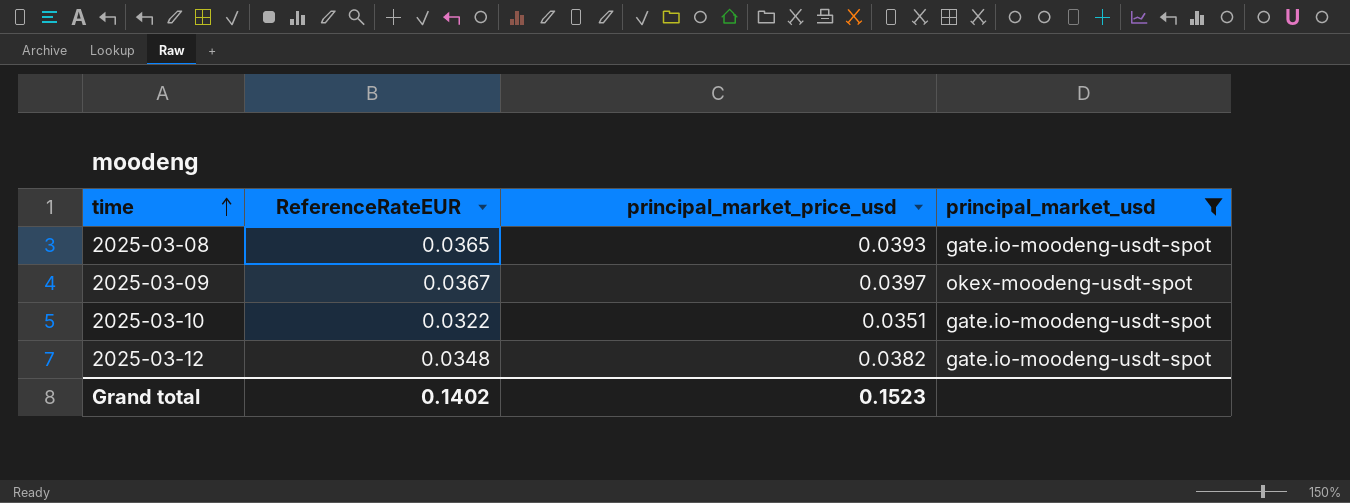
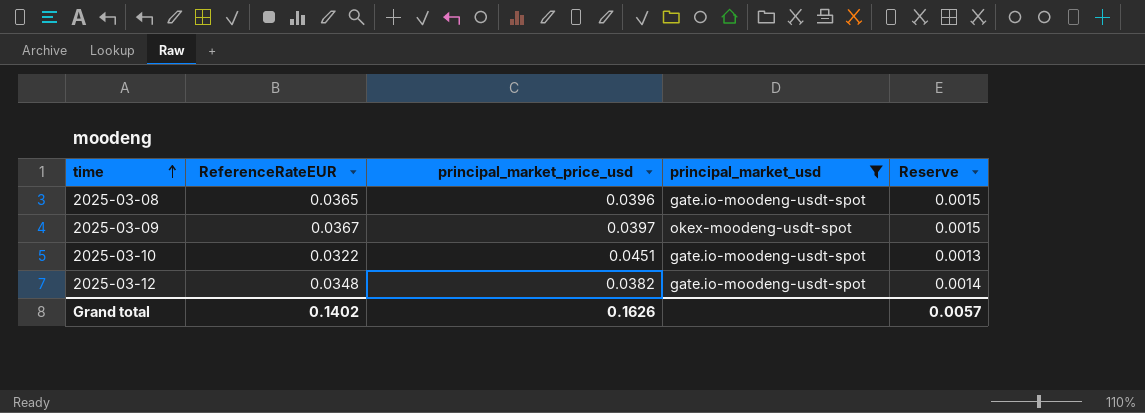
column Reserve | formula: none -> [ReferenceRateEUR] * 0.04
2025-03-08 | principal_market_price_usd: 0.0393 -> 0.0396
2025-03-10 | principal_market_price_usd: 0.0351 -> 0.0451
Grand total | principal_market_price_usd: 0.1523 -> 0.1626

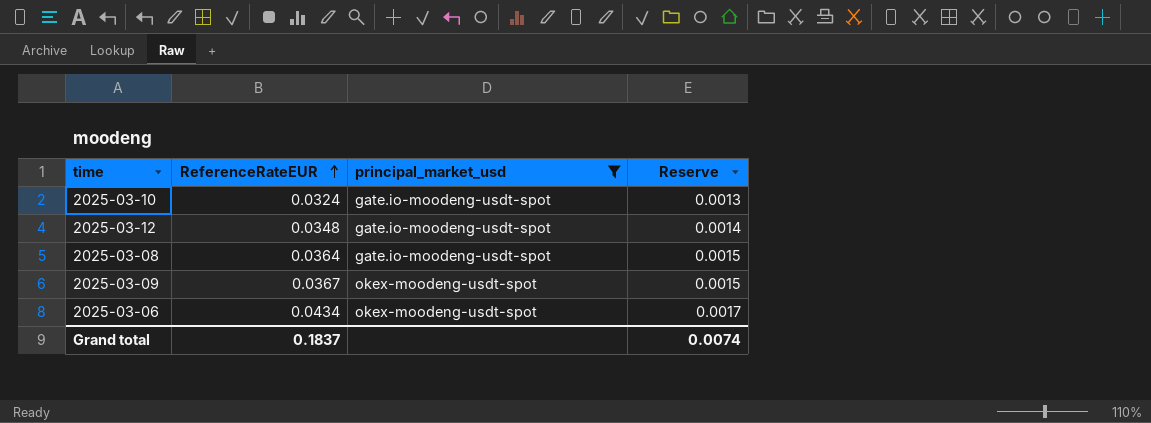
row order: time ascending -> ReferenceRateEUR ascending
column principal_market_price_usd | position: 3 -> none
2025-03-10 | ReferenceRateEUR: 0.0322 -> 0.0324
2025-03-08 | ReferenceRateEUR: 0.0365 -> 0.0364
row 2025-03-06: none -> 0.0434 | okex-moodeng-usdt-spot | 0.0017
Grand total | ReferenceRateEUR: 0.1402 -> 0.1837
Grand total | Reserve: 0.0057 -> 0.0074

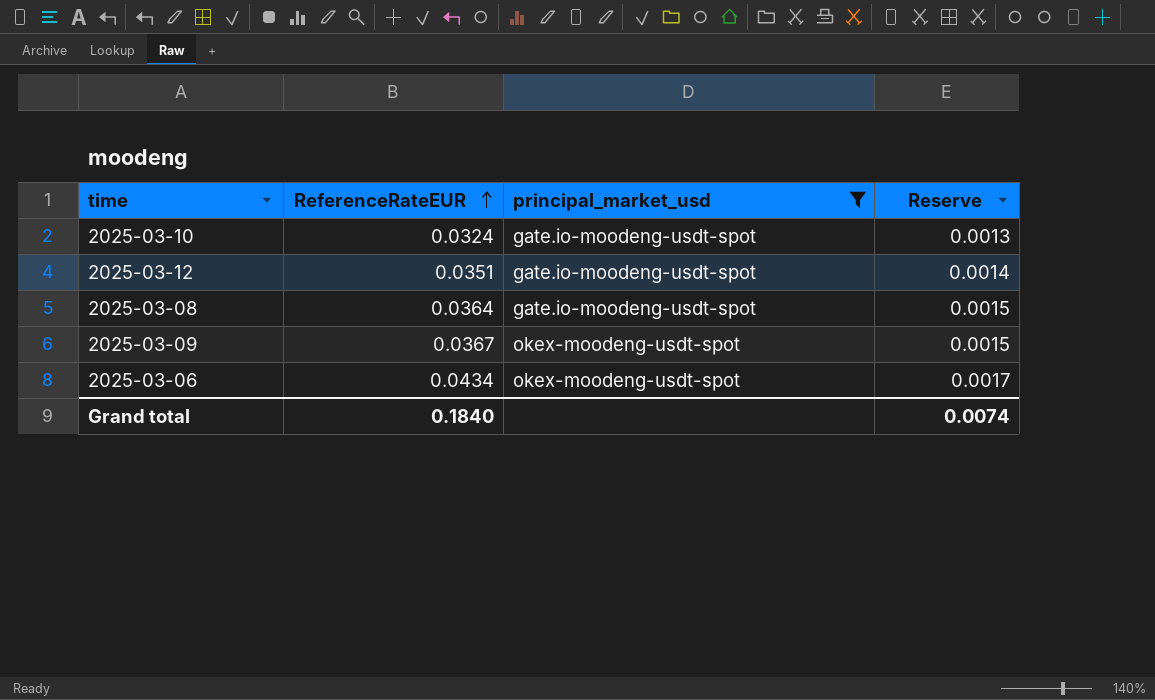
2025-03-12 | ReferenceRateEUR: 0.0348 -> 0.0351
Grand total | ReferenceRateEUR: 0.1837 -> 0.1840

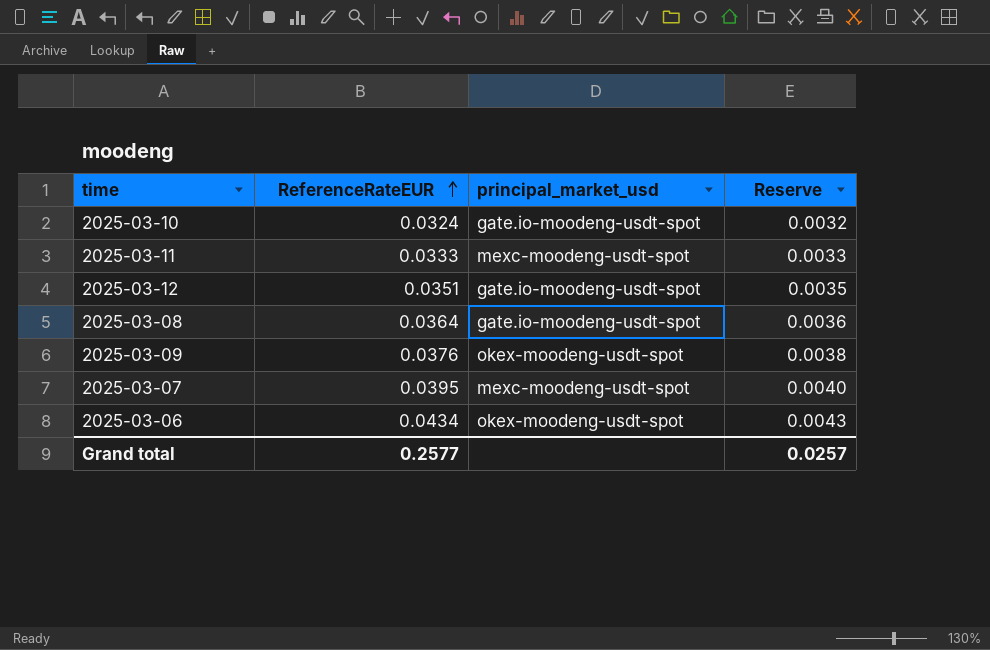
filter: principal_market_usd != mexc-moodeng-usdt-spot -> none
column Reserve | formula: [ReferenceRateEUR] * 0.04 -> [ReferenceRateEUR] * 0.1
2025-03-09 | ReferenceRateEUR: 0.0367 -> 0.0376
Grand total | ReferenceRateEUR: 0.1840 -> 0.2577
Grand total | Reserve: 0.0074 -> 0.0257

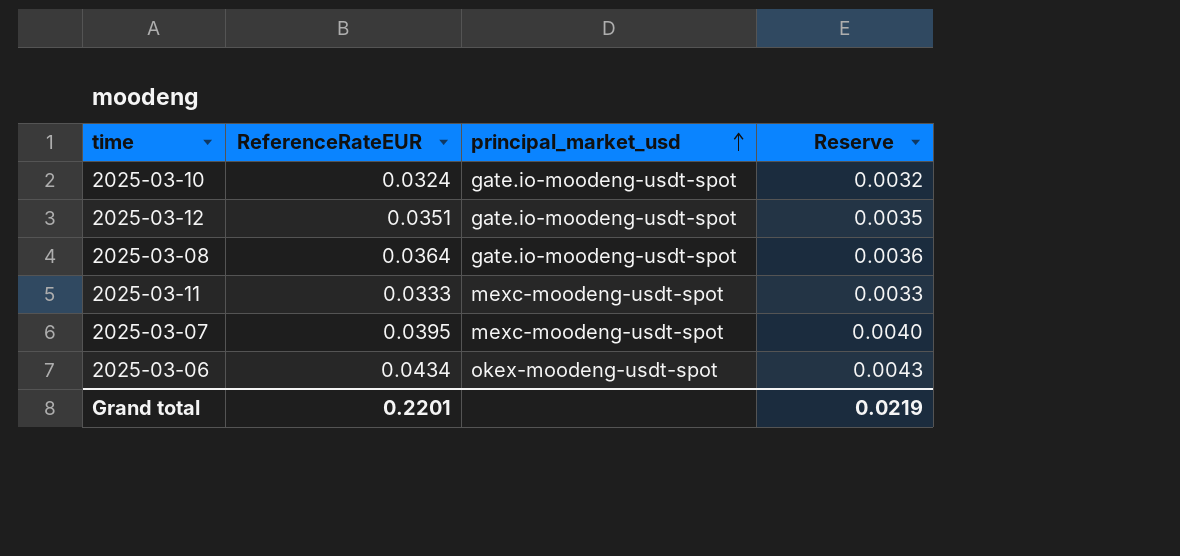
row order: ReferenceRateEUR ascending -> principal_market_usd ascending
row 2025-03-09: 0.0376 | okex-moodeng-usdt-spot | 0.0038 -> none
Grand total | ReferenceRateEUR: 0.2577 -> 0.2201
Grand total | Reserve: 0.0257 -> 0.0219

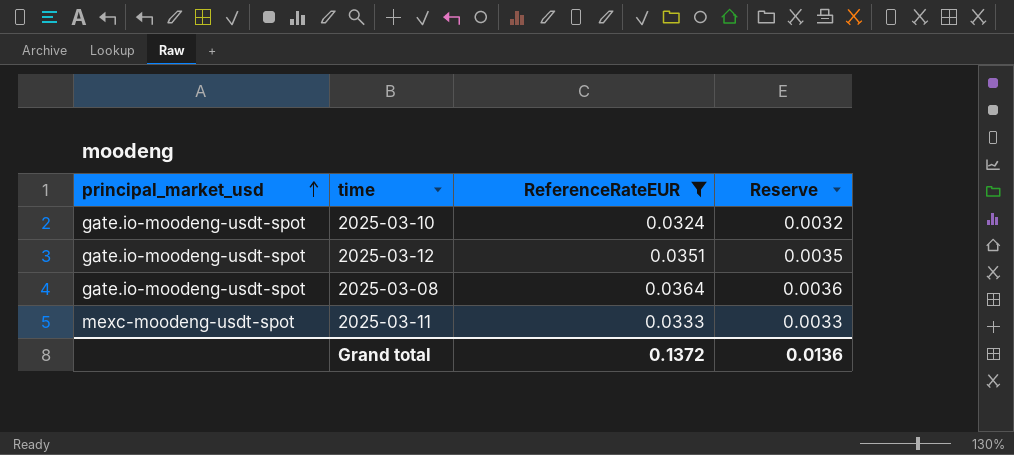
filter: none -> ReferenceRateEUR <= 0.0364
column principal_market_usd | position: 3 -> 1
Grand total | ReferenceRateEUR: 0.2201 -> 0.1372
Grand total | Reserve: 0.0219 -> 0.0136

